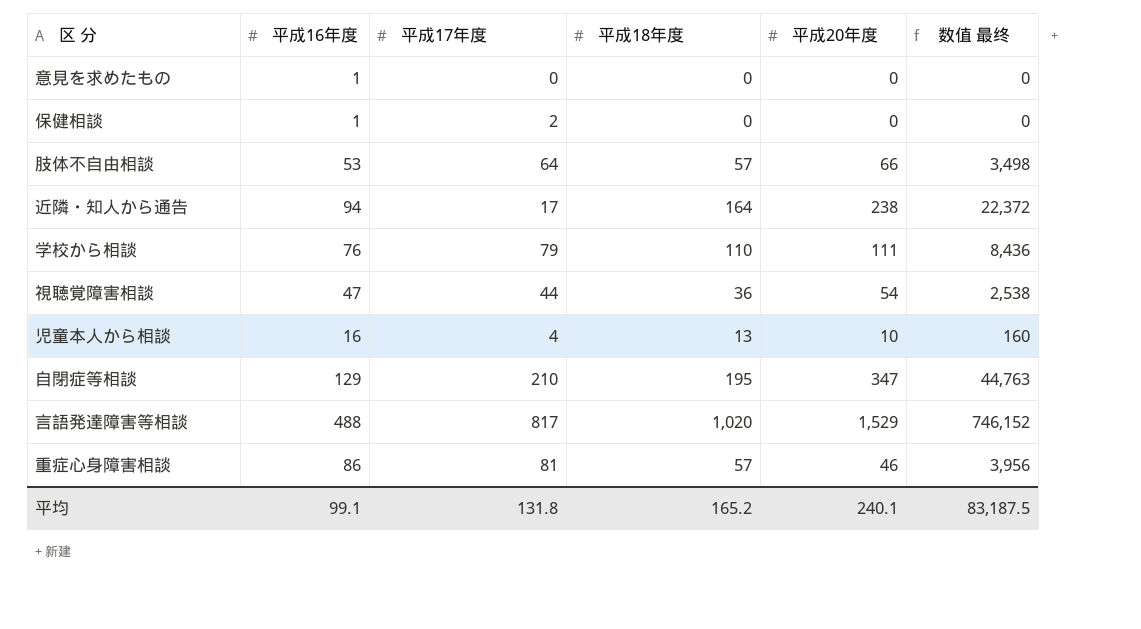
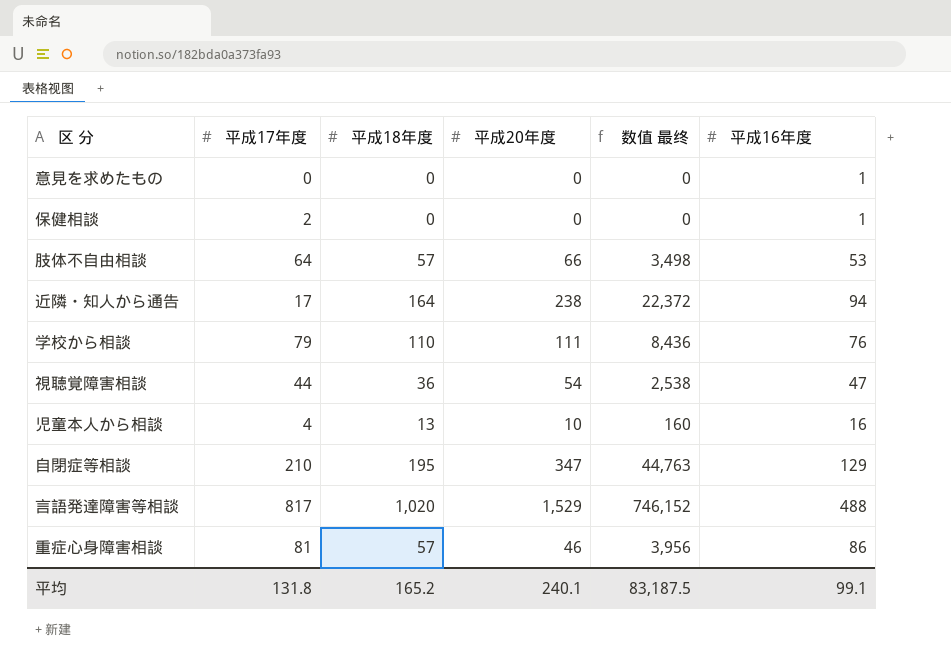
column 平成16年度 | position: 2 -> 6

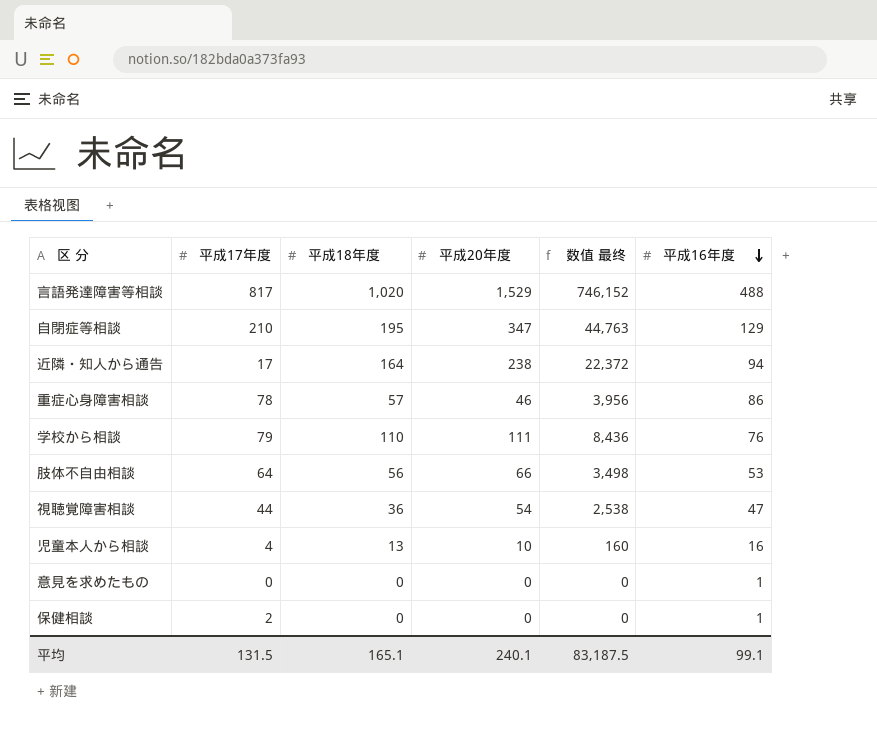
row order: none -> 平成16年度 descending
重症心身障害相談 | 平成17年度: 81 -> 78
肢体不自由相談 | 平成18年度: 57 -> 56
平均 | 平成17年度: 131.8 -> 131.5
平均 | 平成18年度: 165.2 -> 165.1

